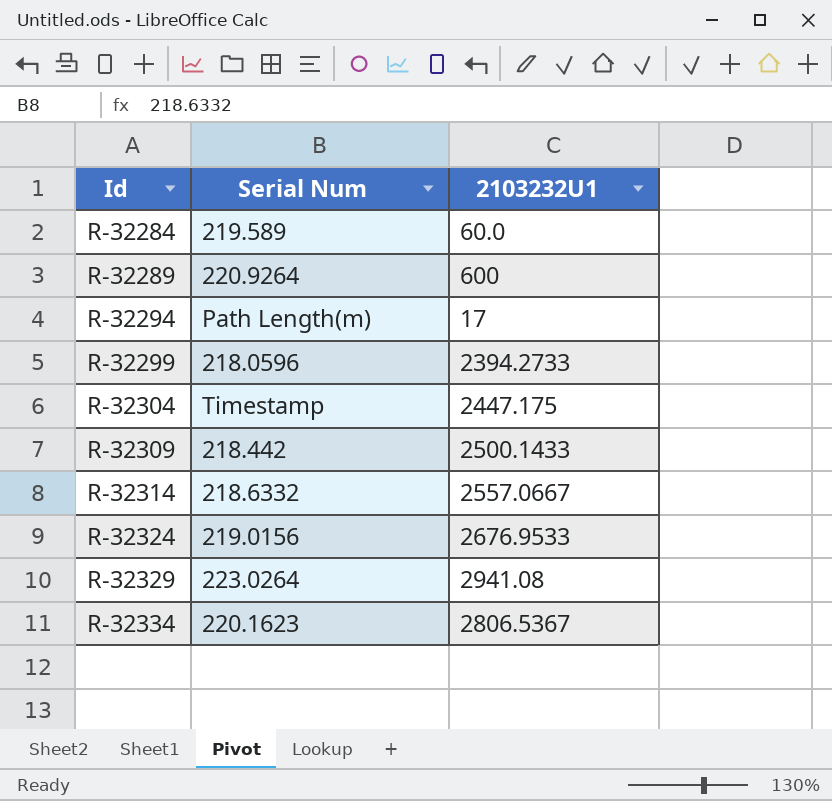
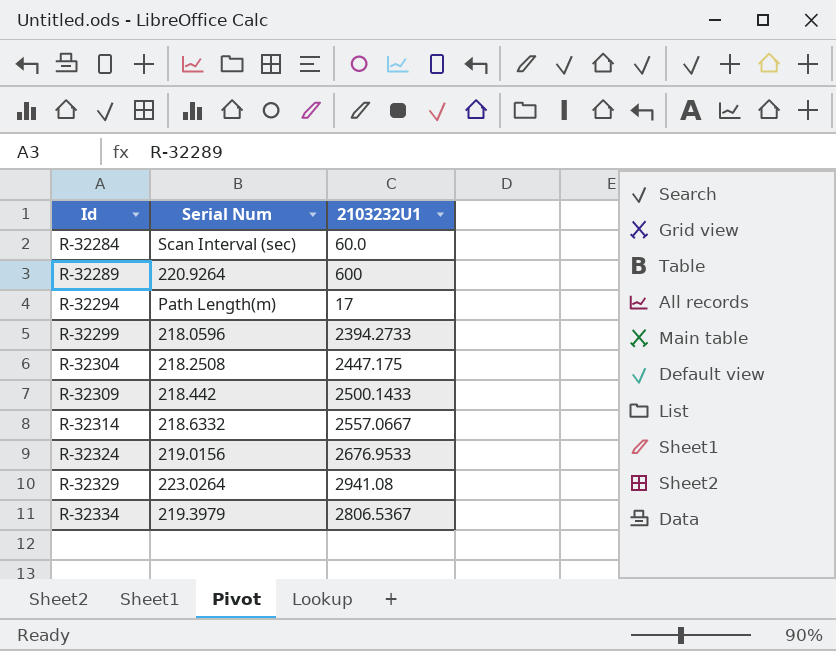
R-32284 | Serial Num: 219.589 -> Scan Interval (sec)
R-32304 | Serial Num: Timestamp -> 218.2508
R-32334 | Serial Num: 220.1623 -> 219.3979

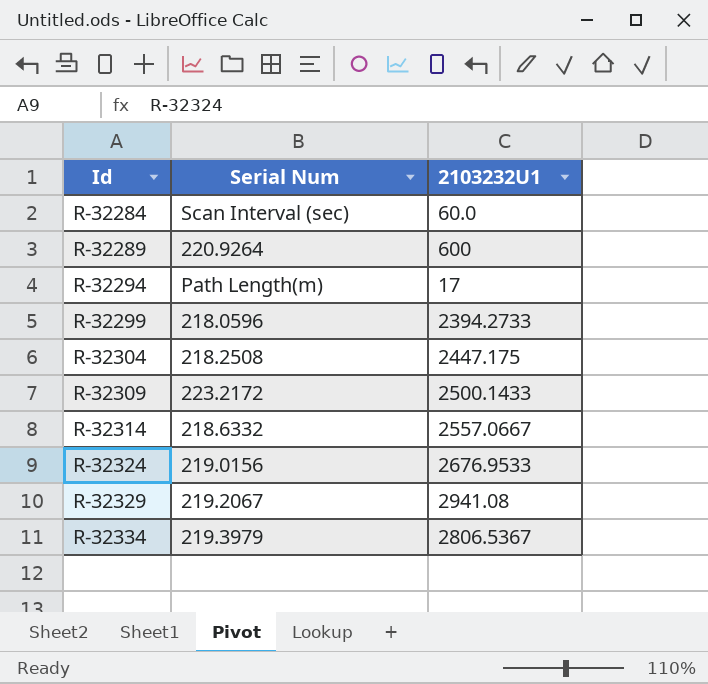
R-32309 | Serial Num: 218.442 -> 223.2172
R-32329 | Serial Num: 223.0264 -> 219.2067

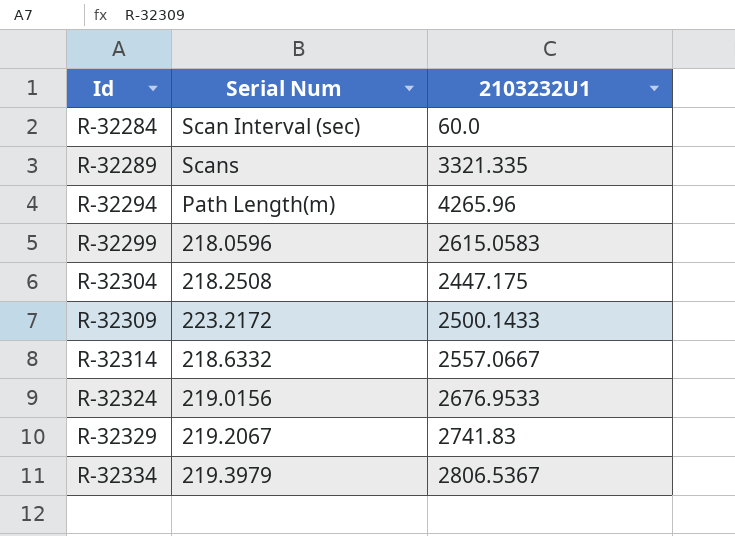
R-32289 | Serial Num: 220.9264 -> Scans
R-32289 | 2103232U1: 600 -> 3321.335
R-32294 | 2103232U1: 17 -> 4265.96
R-32299 | 2103232U1: 2394.2733 -> 2615.0583
R-32329 | 2103232U1: 2941.08 -> 2741.83

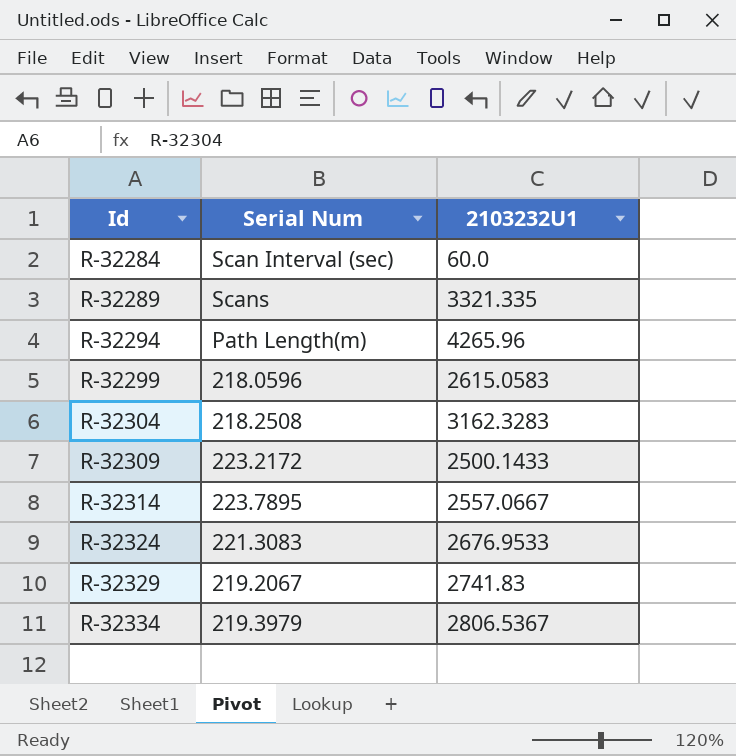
R-32304 | 2103232U1: 2447.175 -> 3162.3283
R-32314 | Serial Num: 218.6332 -> 223.7895
R-32324 | Serial Num: 219.0156 -> 221.3083

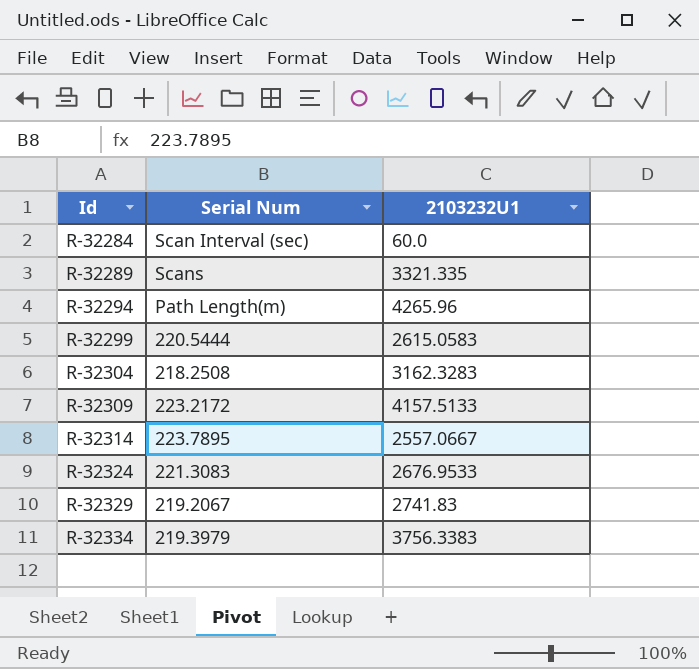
R-32299 | Serial Num: 218.0596 -> 220.5444
R-32309 | 2103232U1: 2500.1433 -> 4157.5133
R-32334 | 2103232U1: 2806.5367 -> 3756.3383

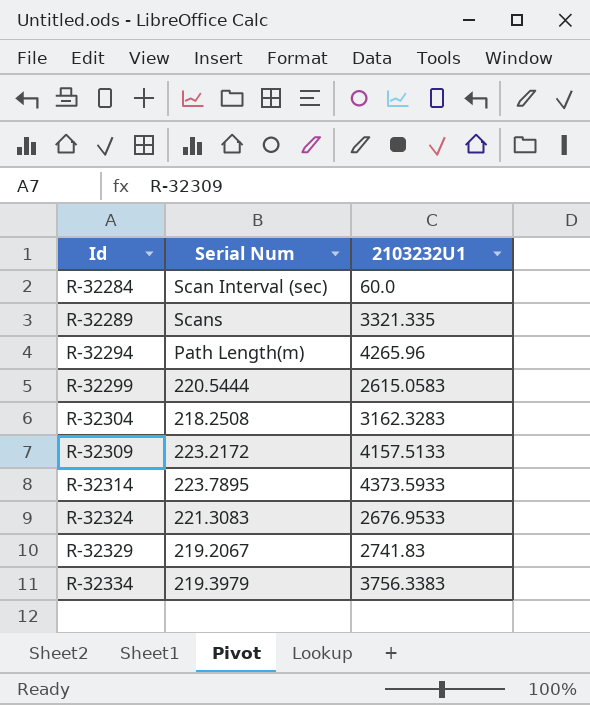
R-32314 | 2103232U1: 2557.0667 -> 4373.5933

